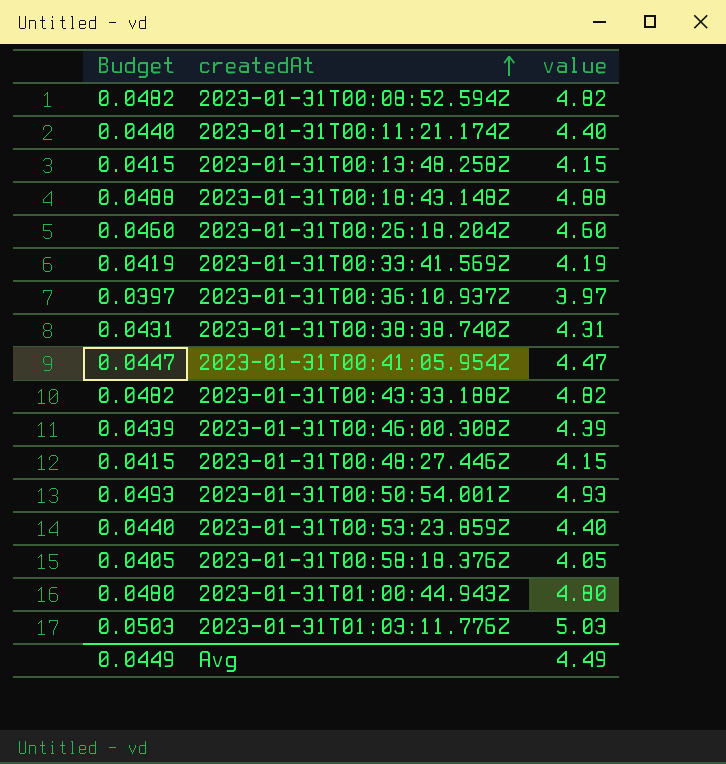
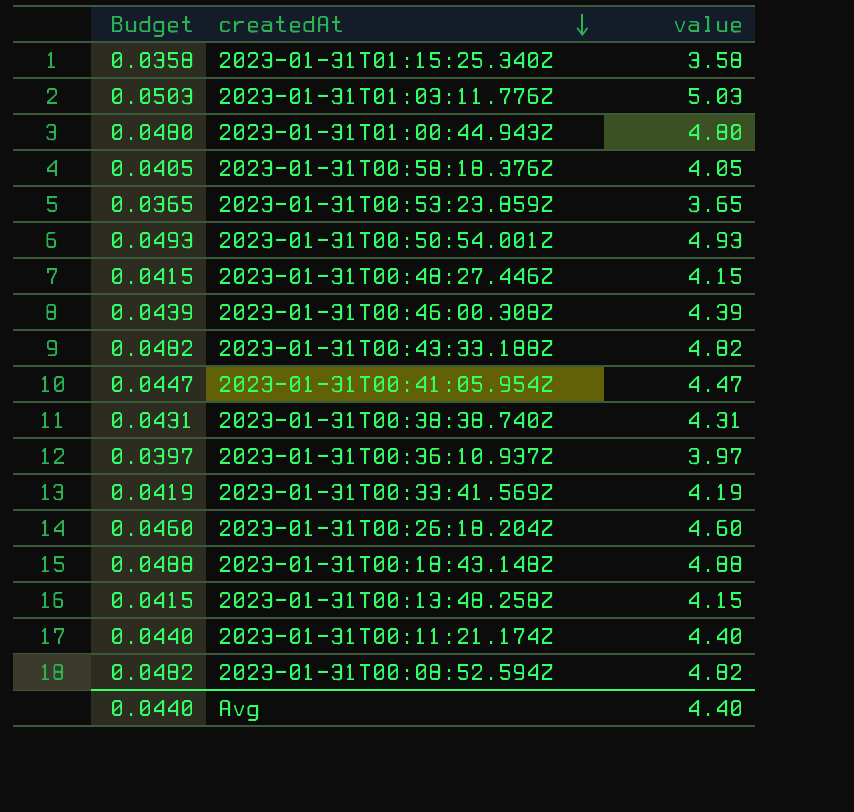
row order: createdAt ascending -> createdAt descending
row 2023-01-31T01:15:25.340Z: none -> 0.0358 | 3.58
2023-01-31T00:53:23.859Z | Budget: 0.0440 -> 0.0365
2023-01-31T00:53:23.859Z | value: 4.40 -> 3.65
Avg | Budget: 0.0449 -> 0.0440
Avg | value: 4.49 -> 4.40

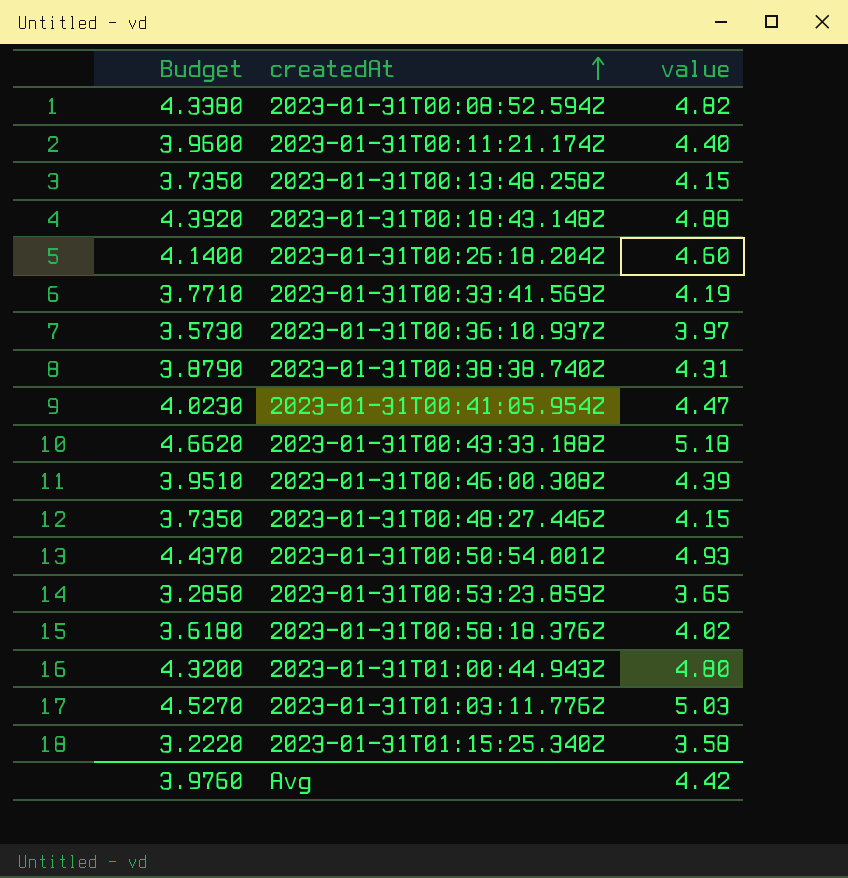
row order: createdAt descending -> createdAt ascending
column Budget | formula: [value] * 0.01 -> [value] * 0.9
2023-01-31T00:43:33.188Z | value: 4.82 -> 5.18
2023-01-31T00:58:18.376Z | value: 4.05 -> 4.02
Avg | Budget: 0.0440 -> 3.9760
Avg | value: 4.40 -> 4.42

